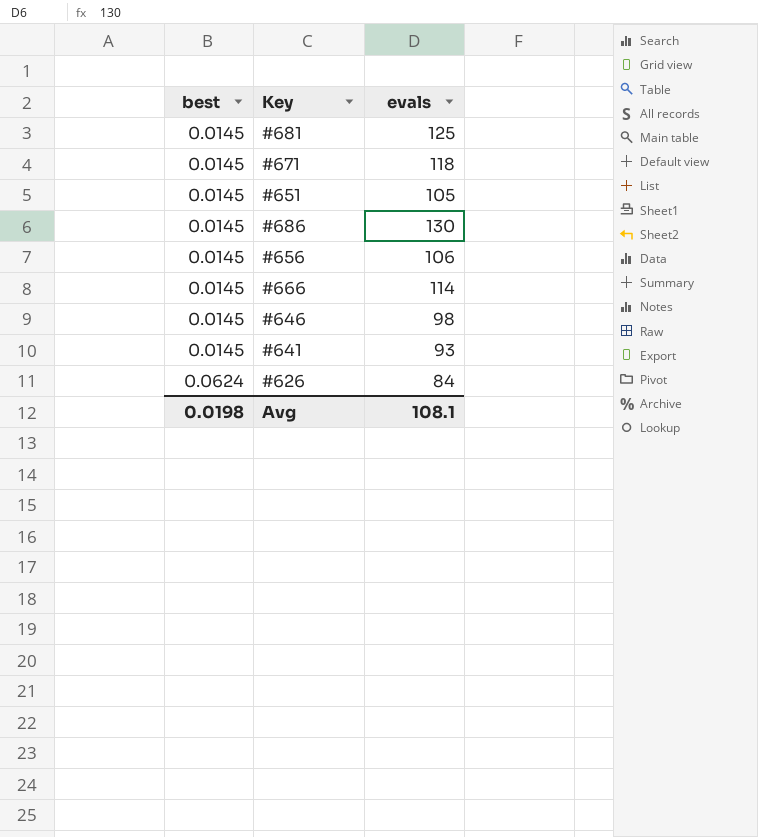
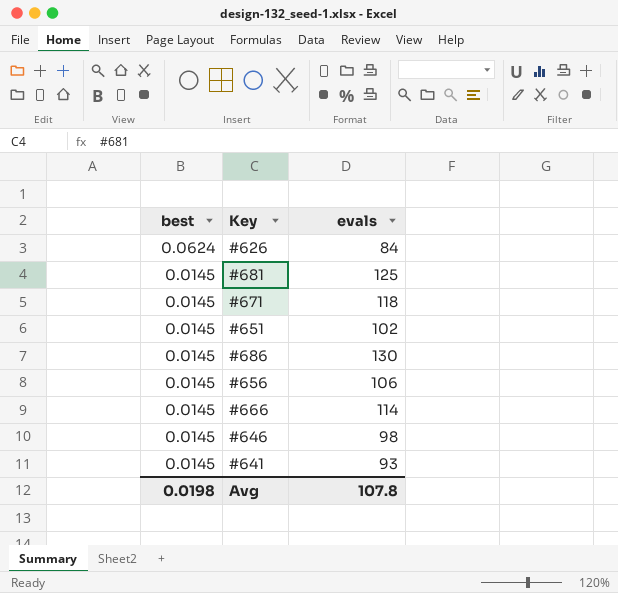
row order: best ascending -> best descending
#651 | evals: 105 -> 102
Avg | evals: 108.1 -> 107.8

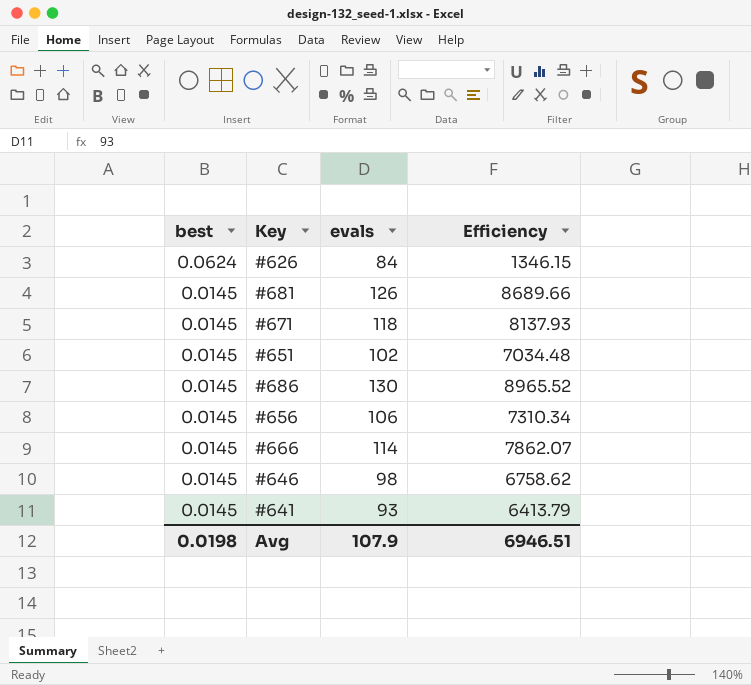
column Efficiency | formula: none -> [evals] / [best]
#681 | evals: 125 -> 126
Avg | evals: 107.8 -> 107.9

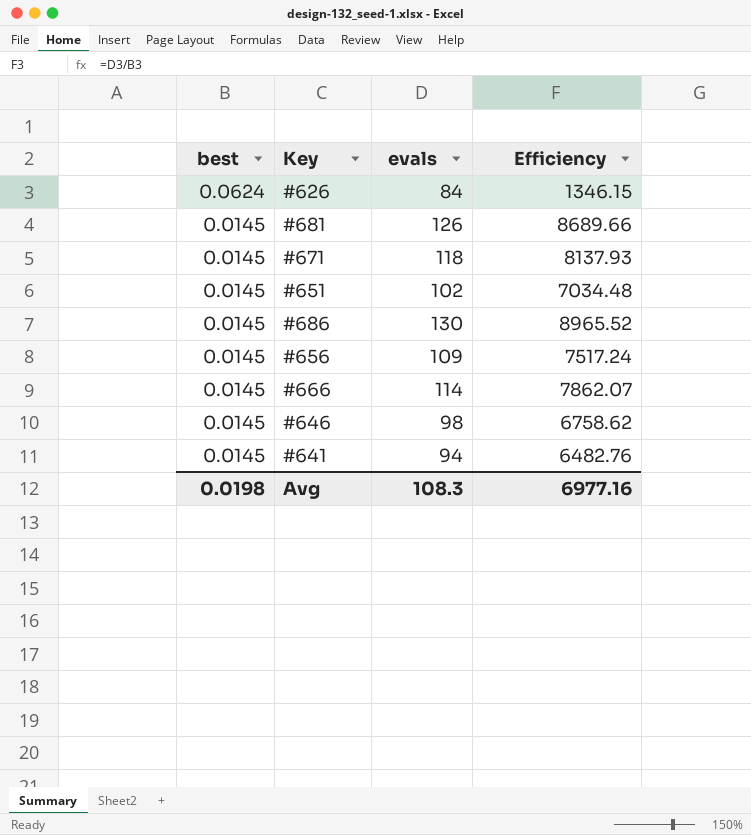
#656 | evals: 106 -> 109
#656 | Efficiency: 7310.34 -> 7517.24
#641 | evals: 93 -> 94
#641 | Efficiency: 6413.79 -> 6482.76
Avg | evals: 107.9 -> 108.3
Avg | Efficiency: 6946.51 -> 6977.16

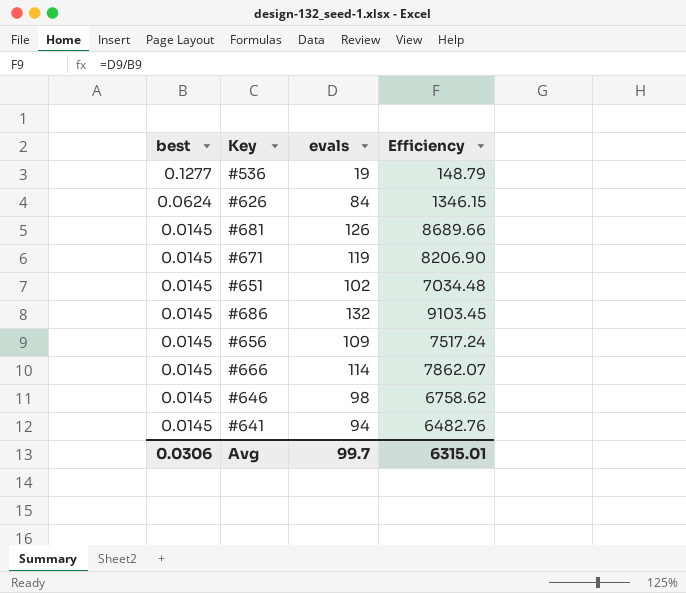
row #536: none -> 0.1277 | 19 | 148.79
#671 | evals: 118 -> 119
#671 | Efficiency: 8137.93 -> 8206.90
#686 | evals: 130 -> 132
#686 | Efficiency: 8965.52 -> 9103.45
Avg | best: 0.0198 -> 0.0306
Avg | evals: 108.3 -> 99.7
Avg | Efficiency: 6977.16 -> 6315.01

